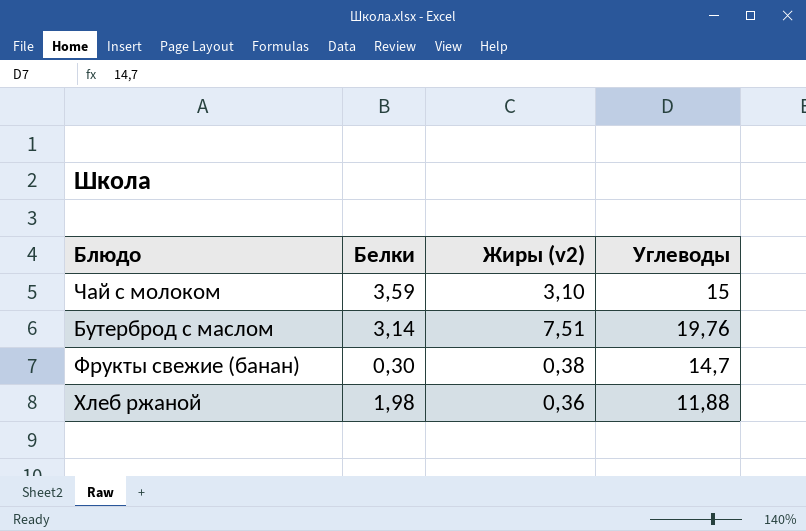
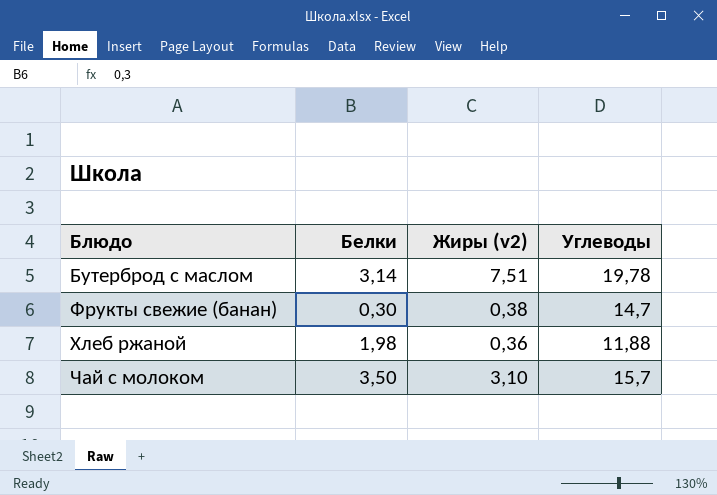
row order: none -> Блюдо ascending
Бутерброд с маслом | Углеводы: 19,76 -> 19,78
Чай с молоком | Белки: 3,59 -> 3,50
Чай с молоком | Углеводы: 15 -> 15,7

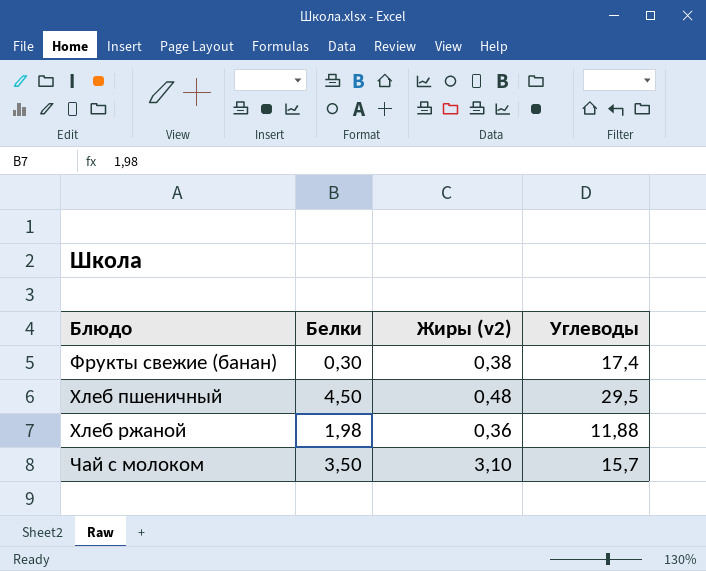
row Бутерброд с маслом: 3,14 | 7,51 | 19,78 -> none
Фрукты свежие (банан) | Углеводы: 14,7 -> 17,4
row Хлеб пшеничный: none -> 4,50 | 0,48 | 29,5

